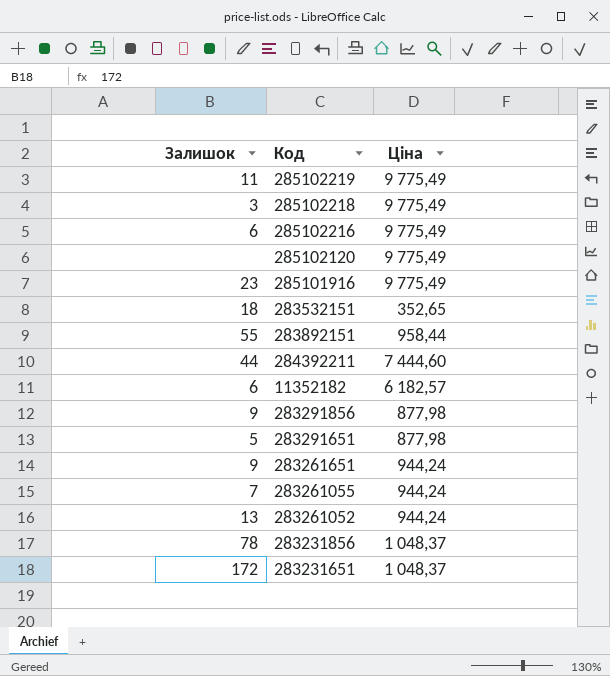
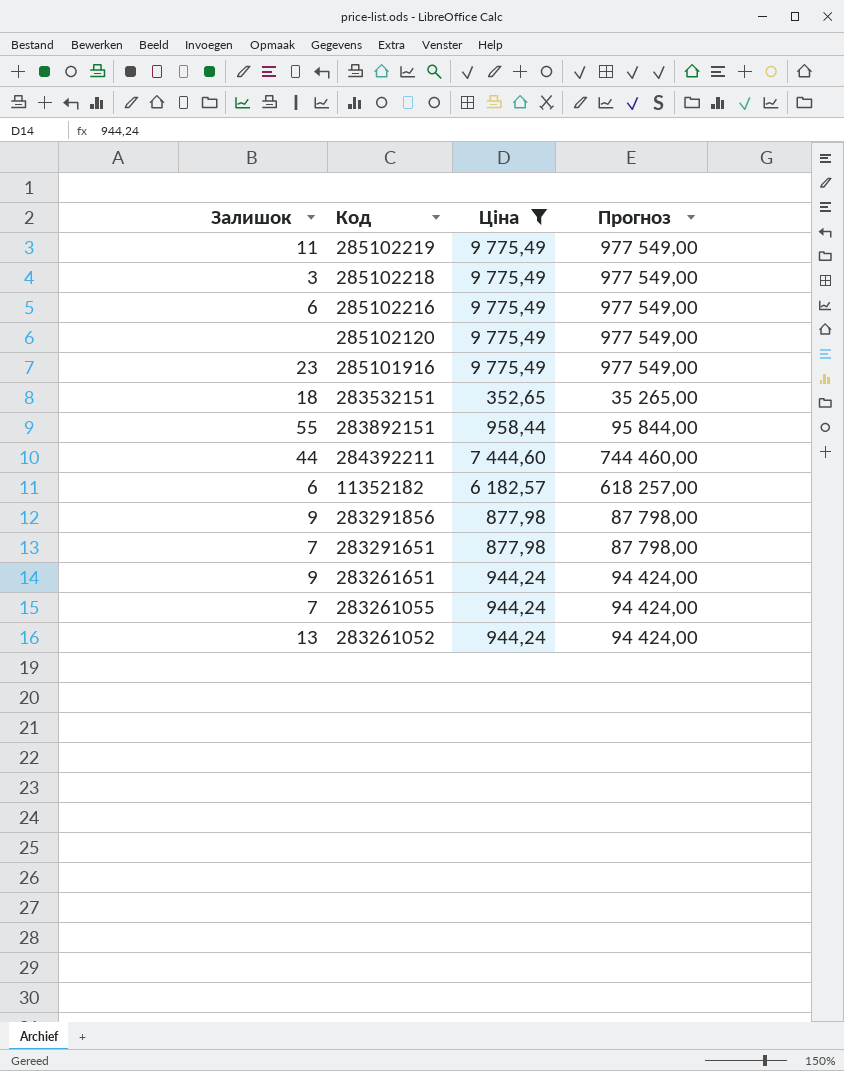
filter: none -> Ціна != 1 048,37
column Прогноз | formula: none -> [Ціна] * 100
283291651 | Залишок: 5 -> 7

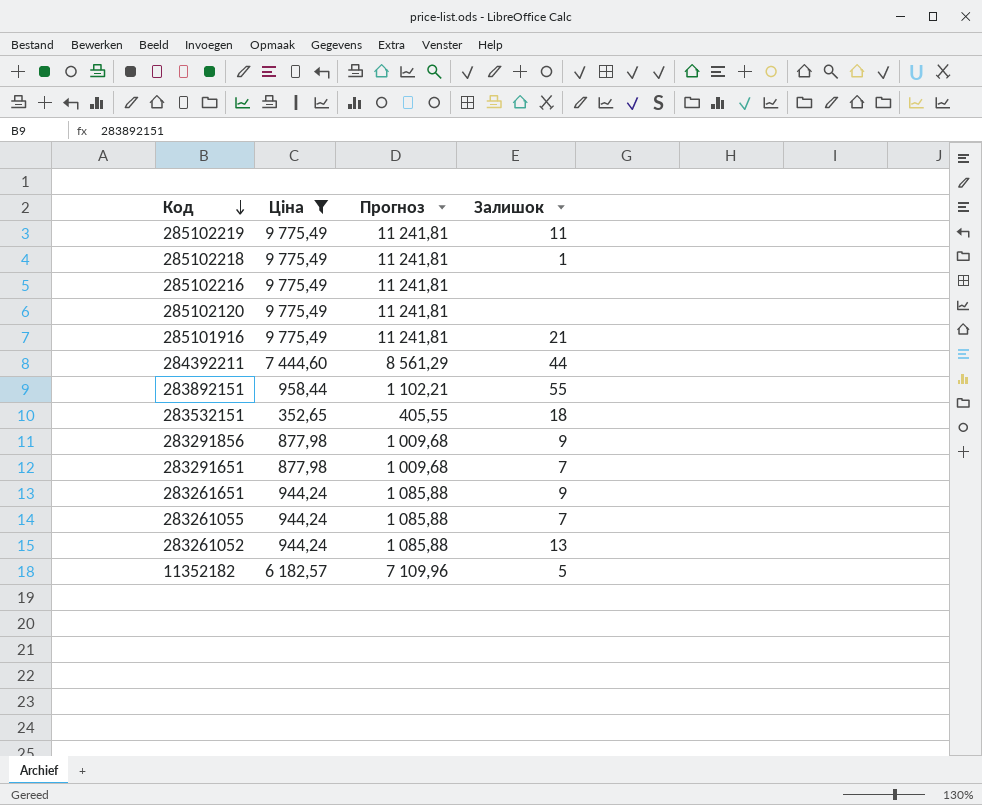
row order: none -> Код descending
column Прогноз | formula: [Ціна] * 100 -> [Ціна] * 1,15
column Залишок | position: 1 -> 4
285102218 | Залишок: 3 -> 1
285102216 | Залишок: 6 -> none
285101916 | Залишок: 23 -> 21
11352182 | Залишок: 6 -> 5

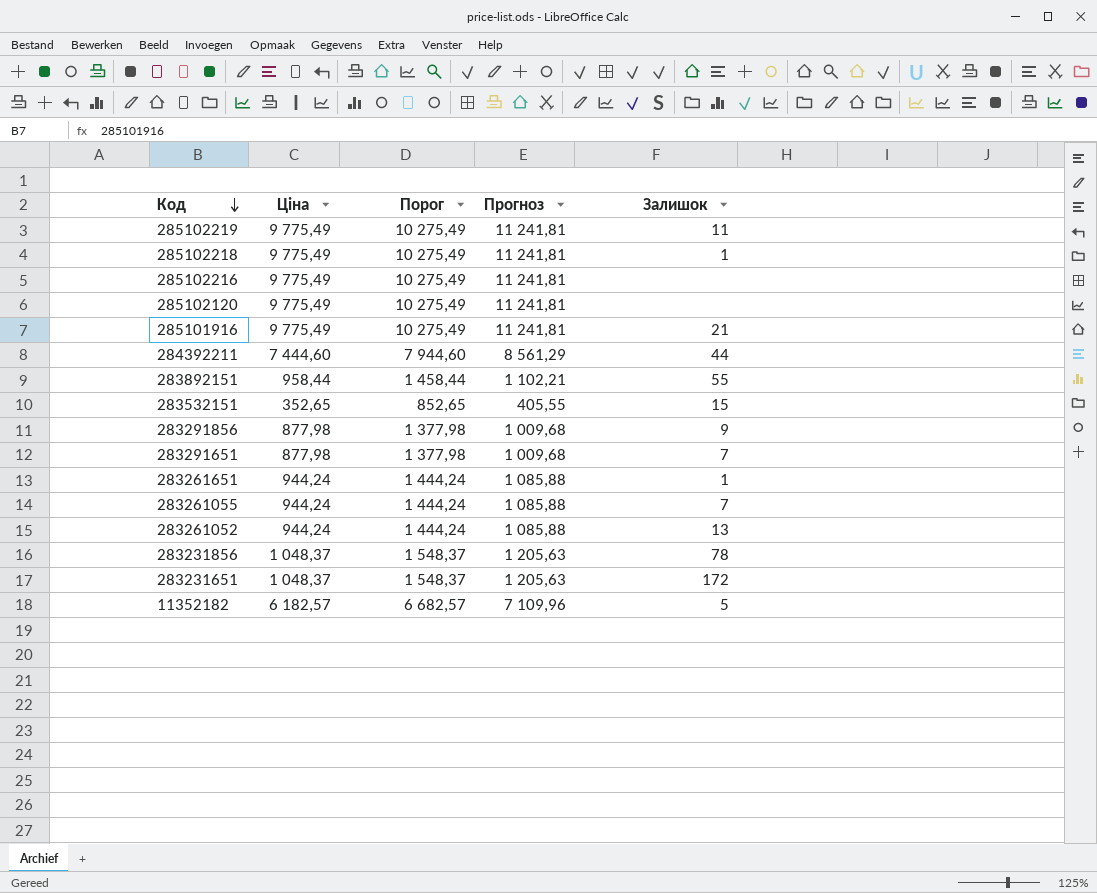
filter: Ціна != 1 048,37 -> none
column Порог | formula: none -> [Ціна] + 500
283532151 | Залишок: 18 -> 15
283261651 | Залишок: 9 -> 1

